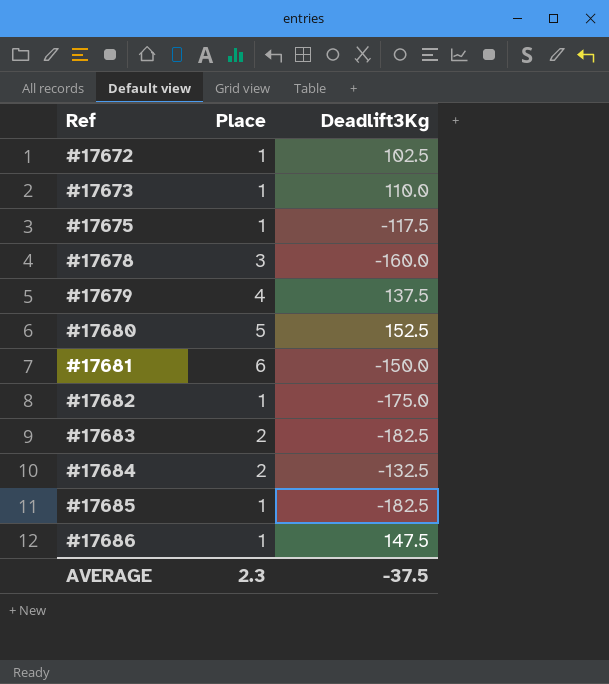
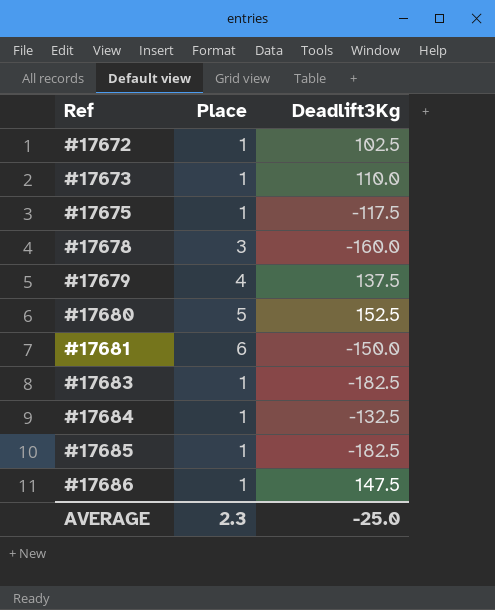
row #17682: 1 | -175.0 -> none
#17683 | Place: 2 -> 1
#17684 | Place: 2 -> 1
AVERAGE | Deadlift3Kg: -37.5 -> -25.0

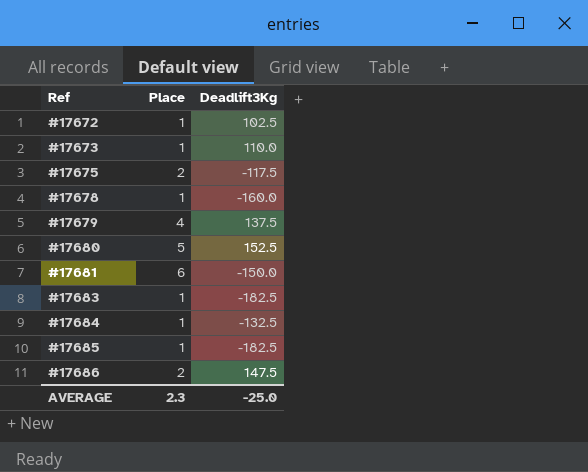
#17675 | Place: 1 -> 2
#17678 | Place: 3 -> 1
#17686 | Place: 1 -> 2

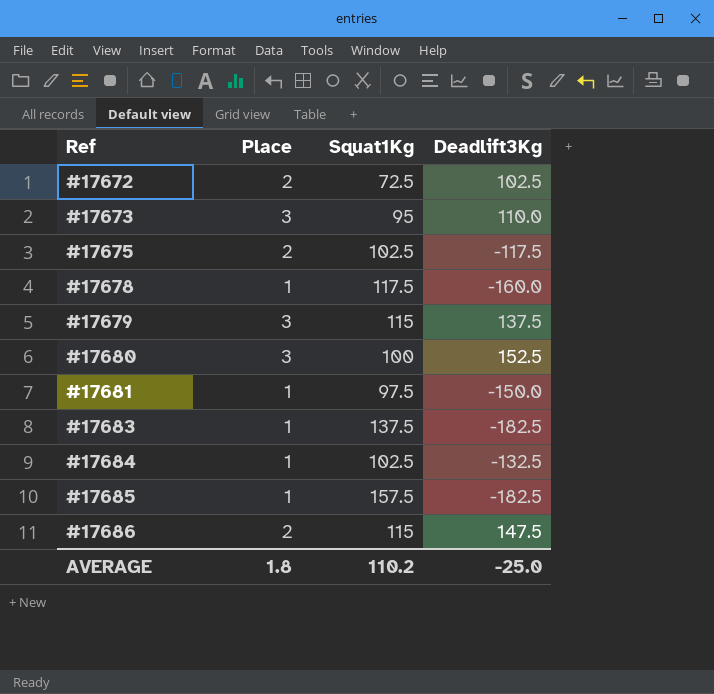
column Squat1Kg | position: none -> 3
#17672 | Place: 1 -> 2
#17673 | Place: 1 -> 3
#17679 | Place: 4 -> 3
#17680 | Place: 5 -> 3
#17681 | Place: 6 -> 1
AVERAGE | Place: 2.3 -> 1.8

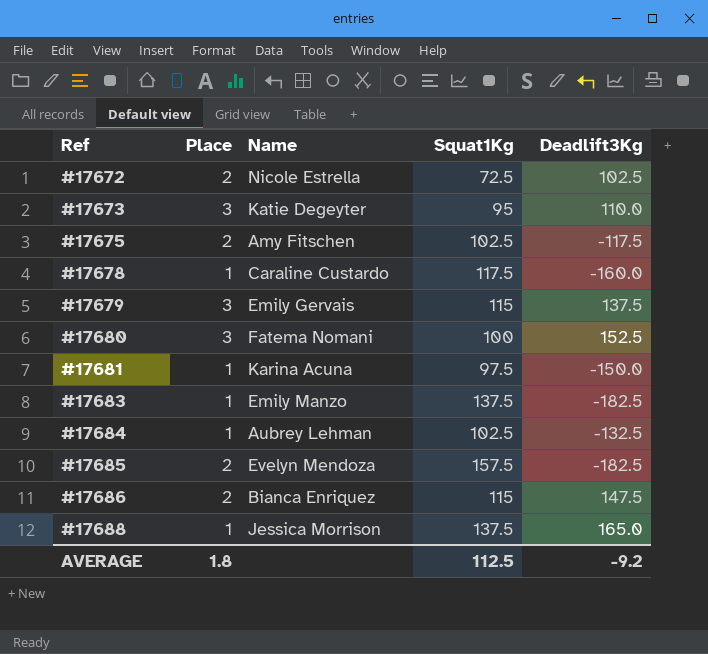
column Name | position: none -> 3
#17685 | Place: 1 -> 2
row #17688: none -> 1 | Jessica Morrison | 137.5 | 165.0
AVERAGE | Squat1Kg: 110.2 -> 112.5
AVERAGE | Deadlift3Kg: -25.0 -> -9.2

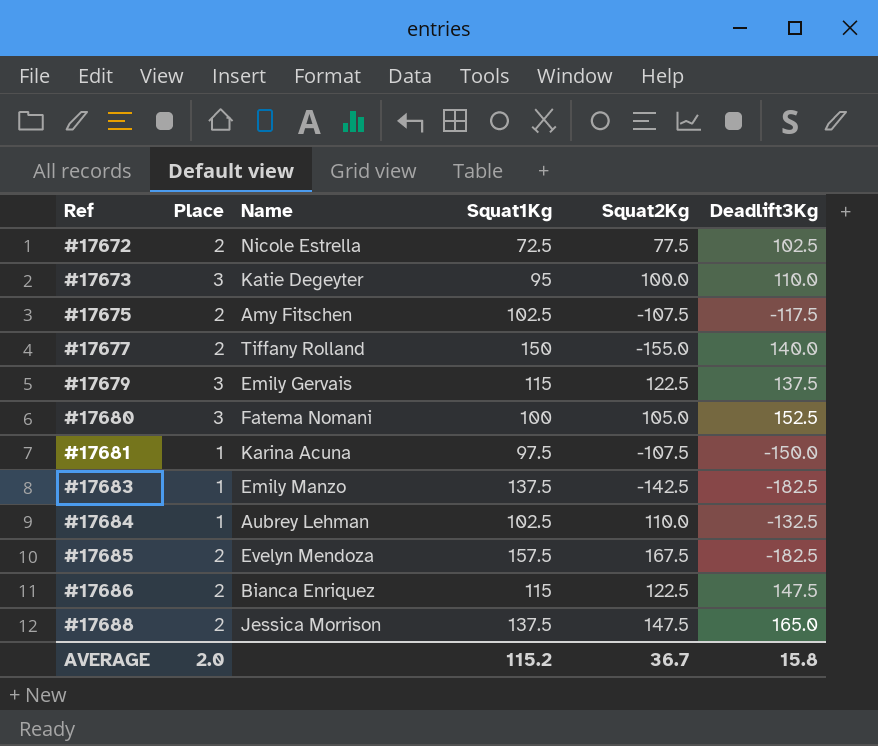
column Squat2Kg | position: none -> 5
row #17678: 1 | Caraline Custardo | 117.5 | -160.0 -> none
row #17677: none -> 2 | Tiffany Rolland | 150 | -155.0 | 140.0
#17688 | Place: 1 -> 2
AVERAGE | Place: 1.8 -> 2.0
AVERAGE | Squat1Kg: 112.5 -> 115.2
AVERAGE | Deadlift3Kg: -9.2 -> 15.8

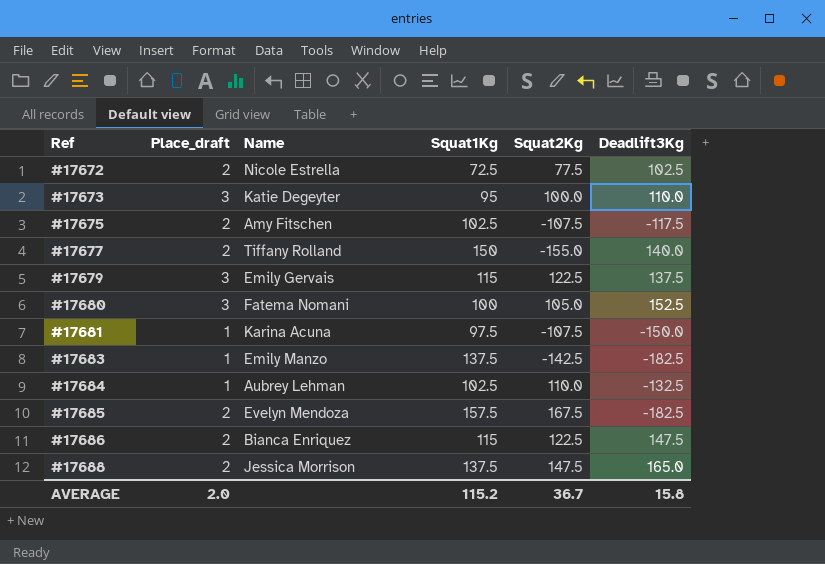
column name: Place -> Place_draft

